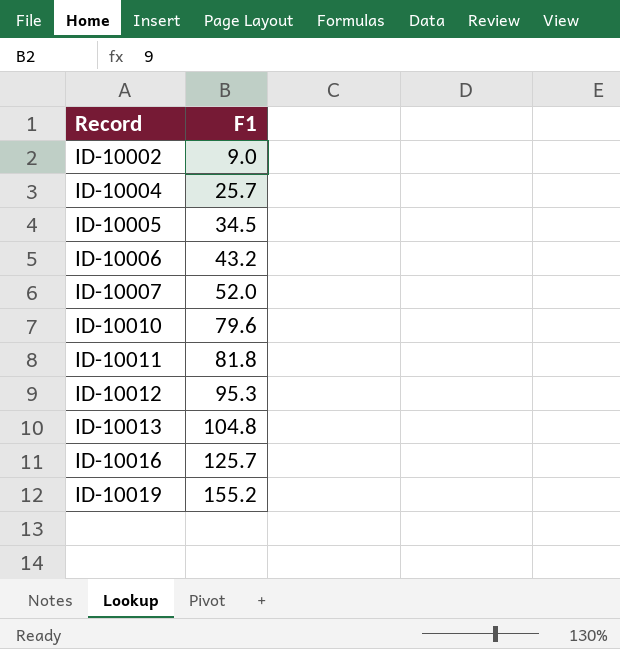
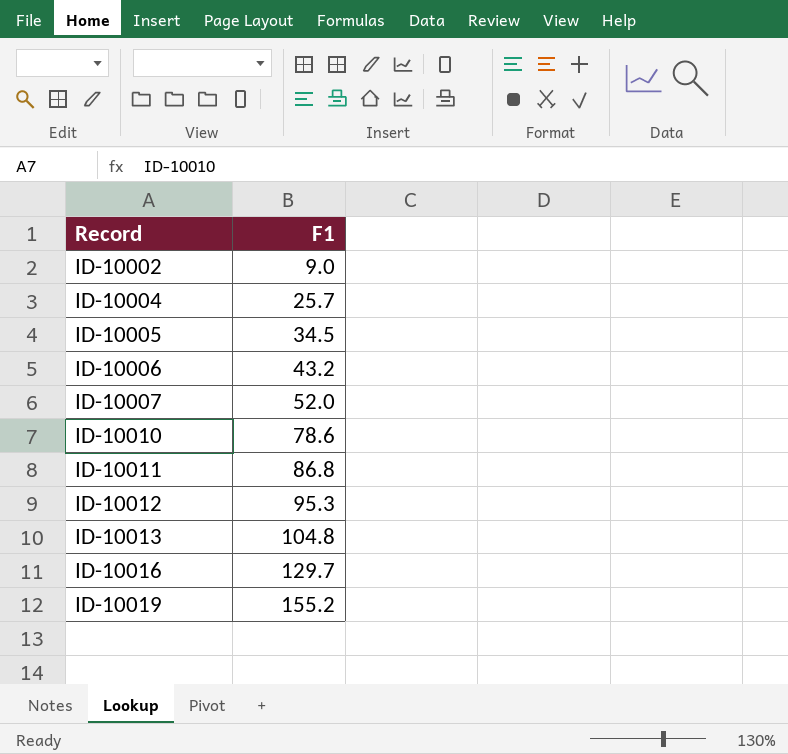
ID-10010 | F1: 79.6 -> 78.6
ID-10011 | F1: 81.8 -> 86.8
ID-10016 | F1: 125.7 -> 129.7

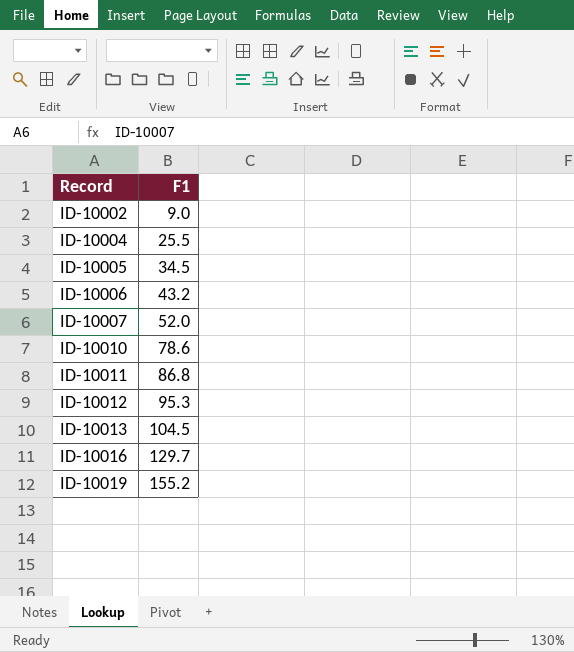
ID-10004 | F1: 25.7 -> 25.5
ID-10013 | F1: 104.8 -> 104.5

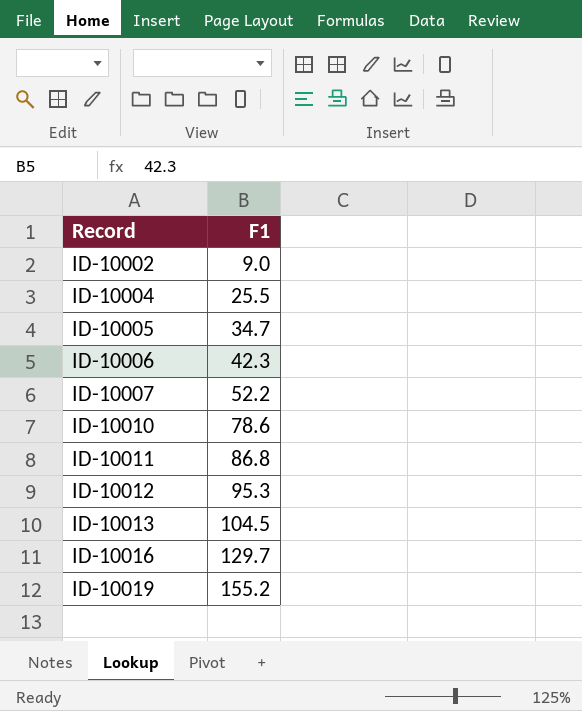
ID-10005 | F1: 34.5 -> 34.7
ID-10006 | F1: 43.2 -> 42.3
ID-10007 | F1: 52.0 -> 52.2

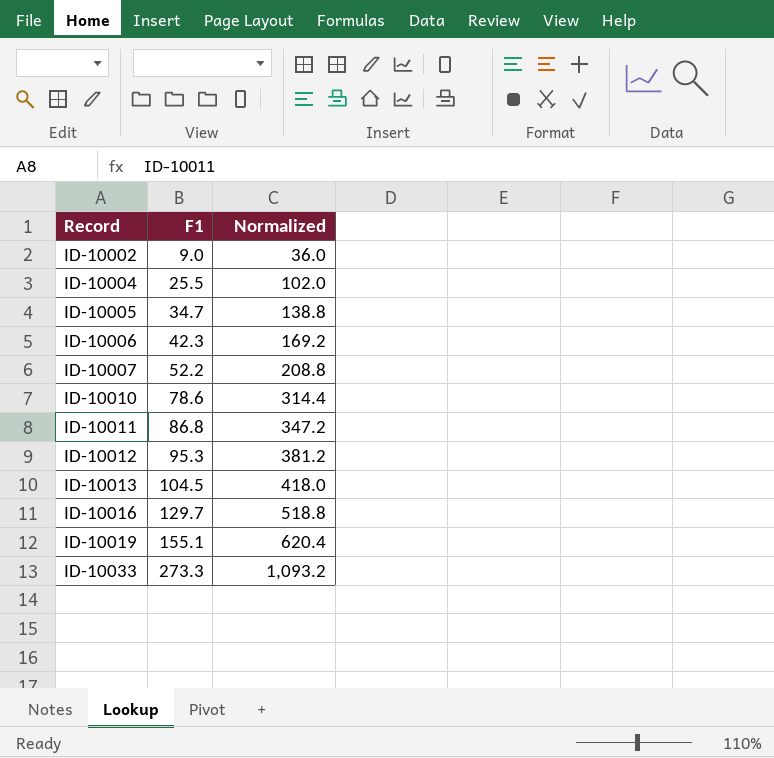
column Normalized | formula: none -> [F1] * 4
ID-10019 | F1: 155.2 -> 155.1
row ID-10033: none -> 273.3 | 1,093.2

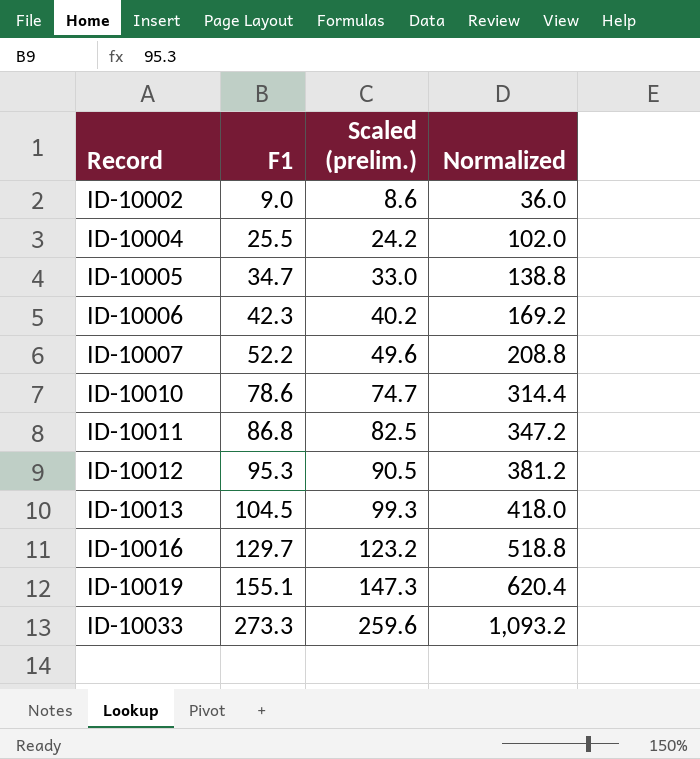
column Scaled (prelim.) | formula: none -> [F1] * 0.95

